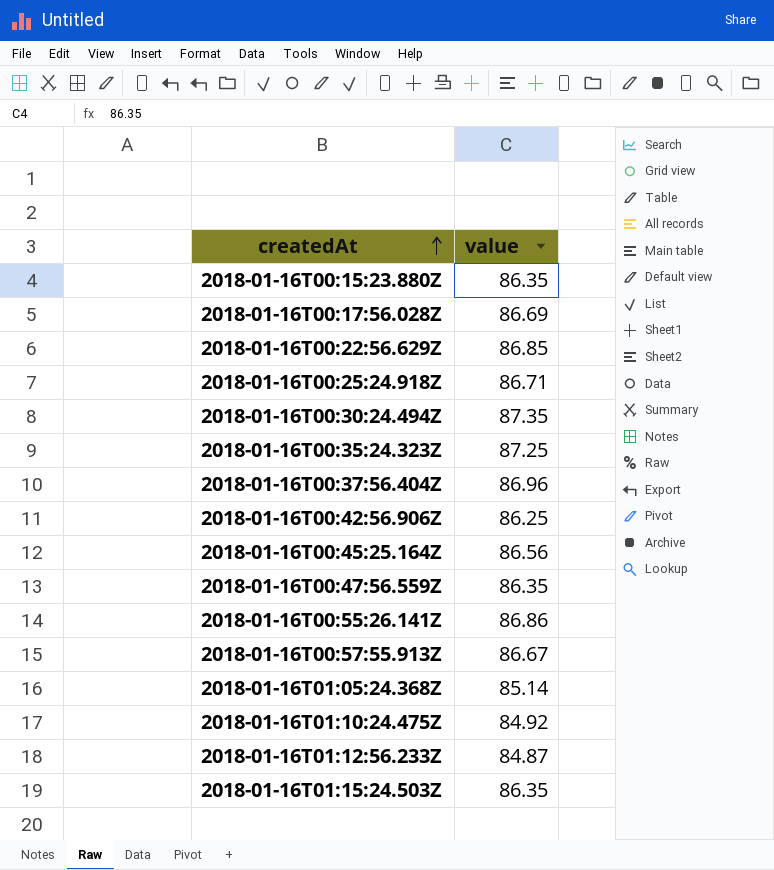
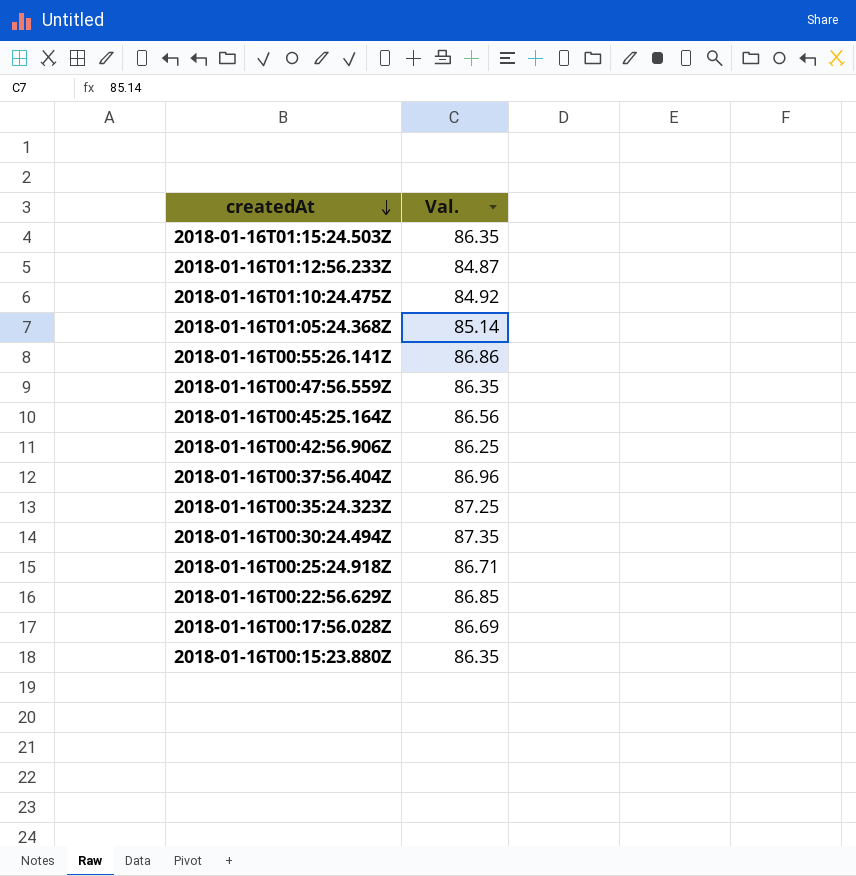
row order: createdAt ascending -> createdAt descending
column name: value -> Val.
row 2018-01-16T00:57:55.913Z: 86.67 -> none

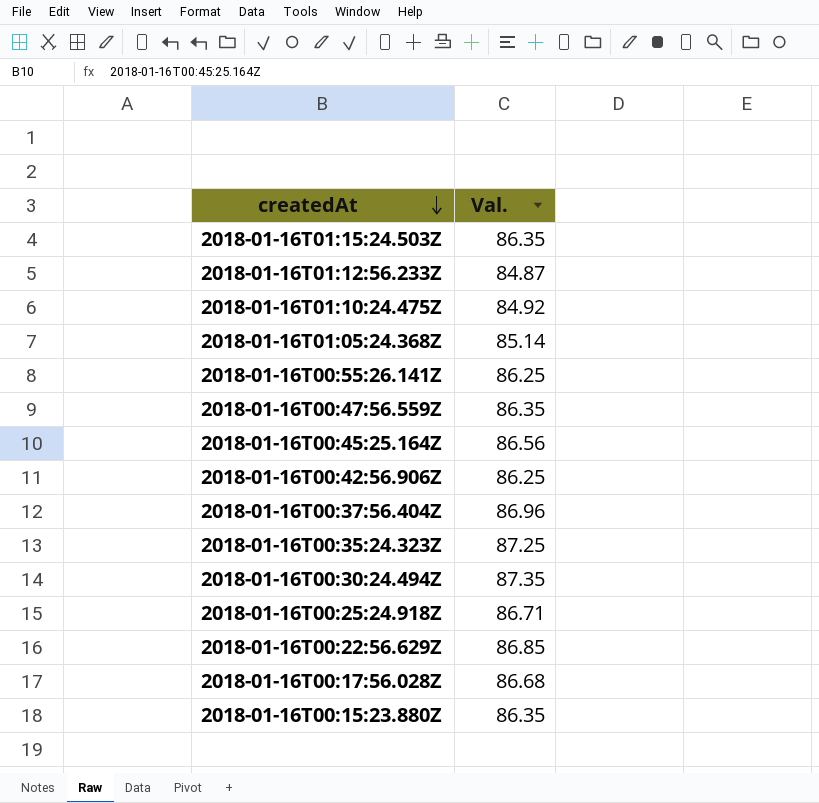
2018-01-16T00:55:26.141Z | Val.: 86.86 -> 86.25
2018-01-16T00:17:56.028Z | Val.: 86.69 -> 86.68

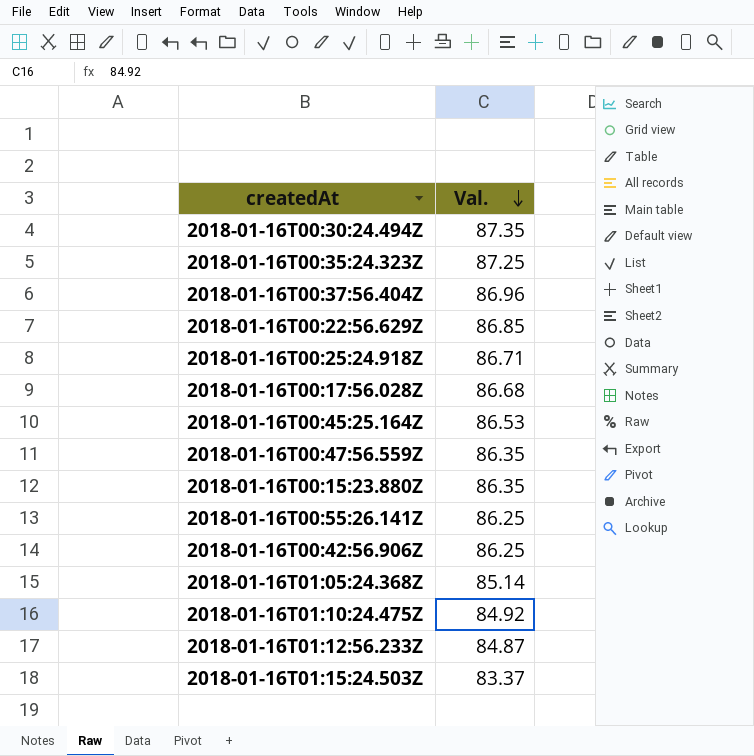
row order: createdAt descending -> Val. descending
2018-01-16T00:45:25.164Z | Val.: 86.56 -> 86.53
2018-01-16T01:15:24.503Z | Val.: 86.35 -> 83.37

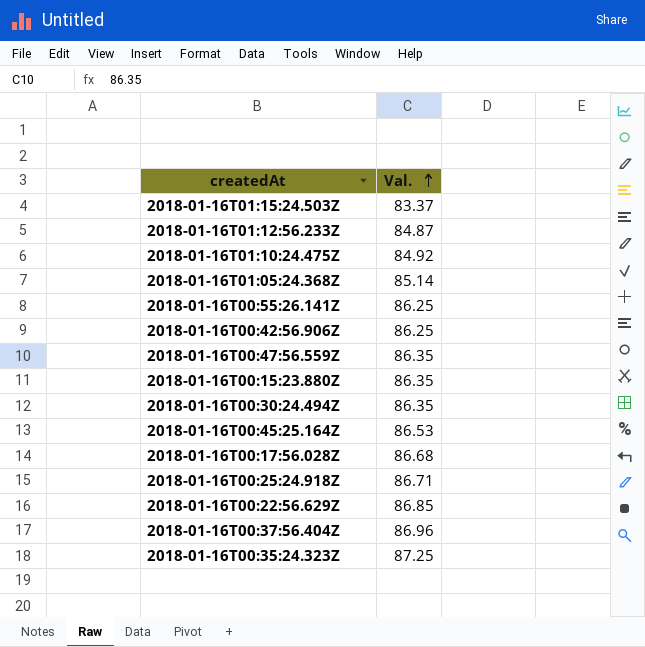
row order: Val. descending -> Val. ascending
2018-01-16T00:30:24.494Z | Val.: 87.35 -> 86.35

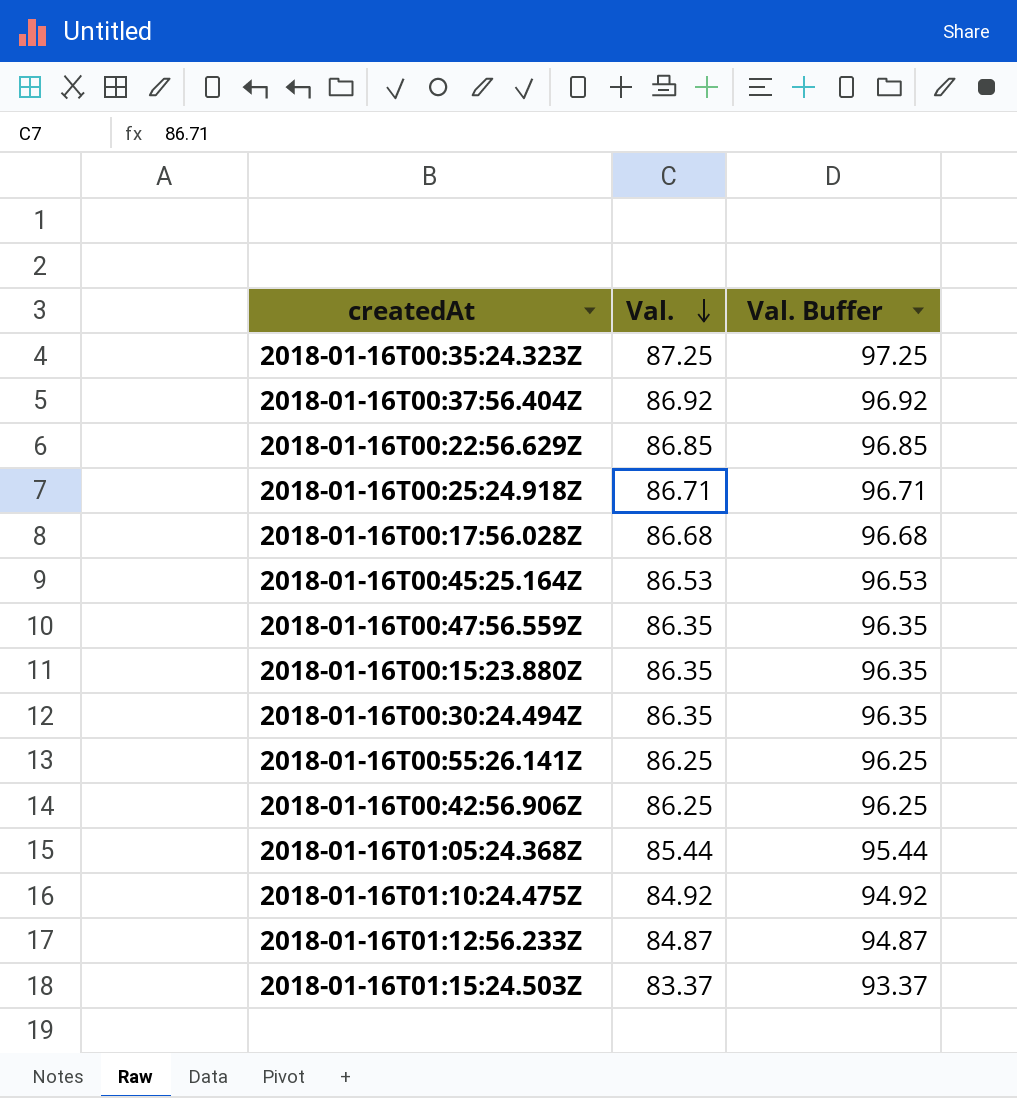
row order: Val. ascending -> Val. descending
column Val. Buffer | formula: none -> [Val.] + 10
2018-01-16T00:37:56.404Z | Val.: 86.96 -> 86.92
2018-01-16T01:05:24.368Z | Val.: 85.14 -> 85.44

